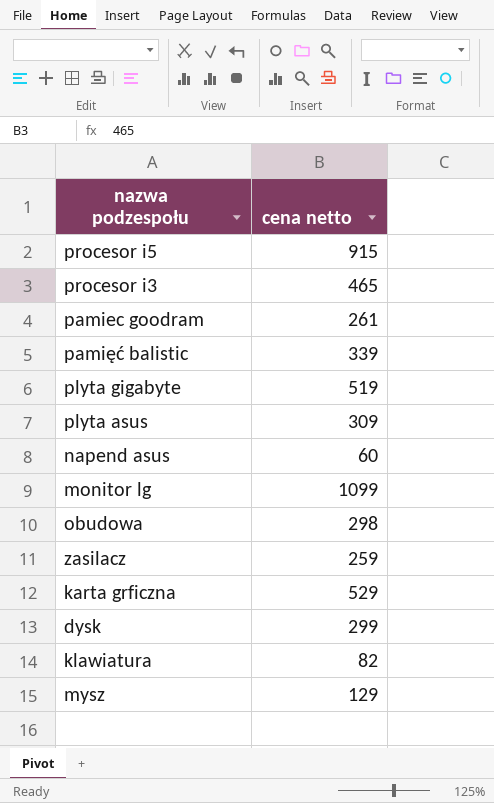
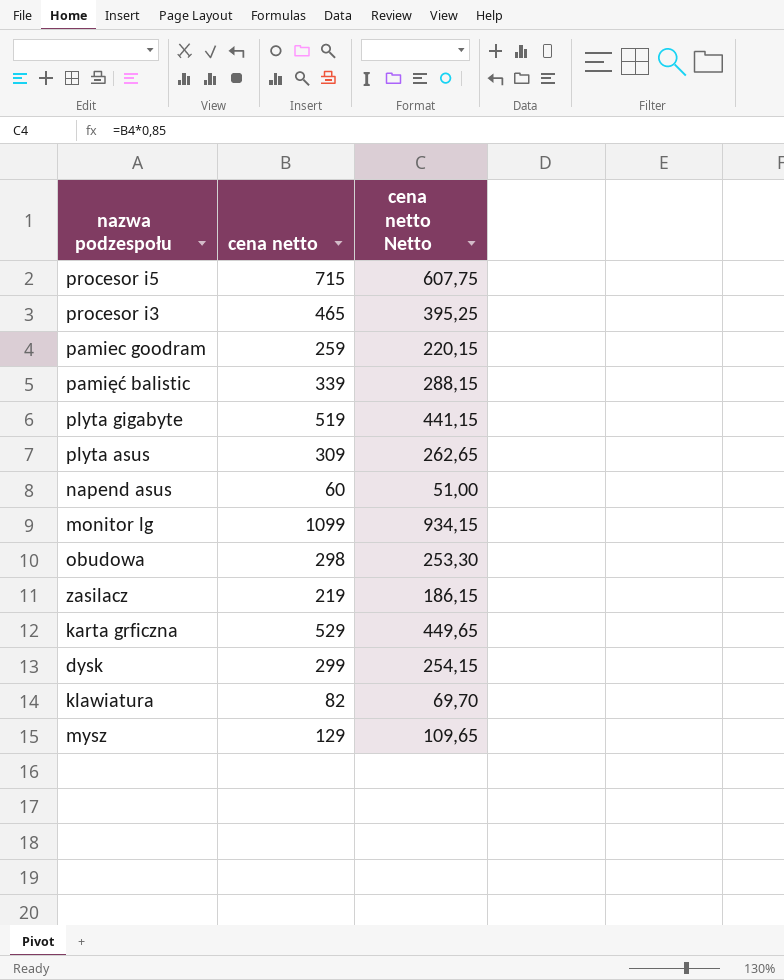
column cena netto Netto | formula: none -> [cena netto] * 0,85
procesor i5 | cena netto: 915 -> 715
pamiec goodram | cena netto: 261 -> 259
zasilacz | cena netto: 259 -> 219

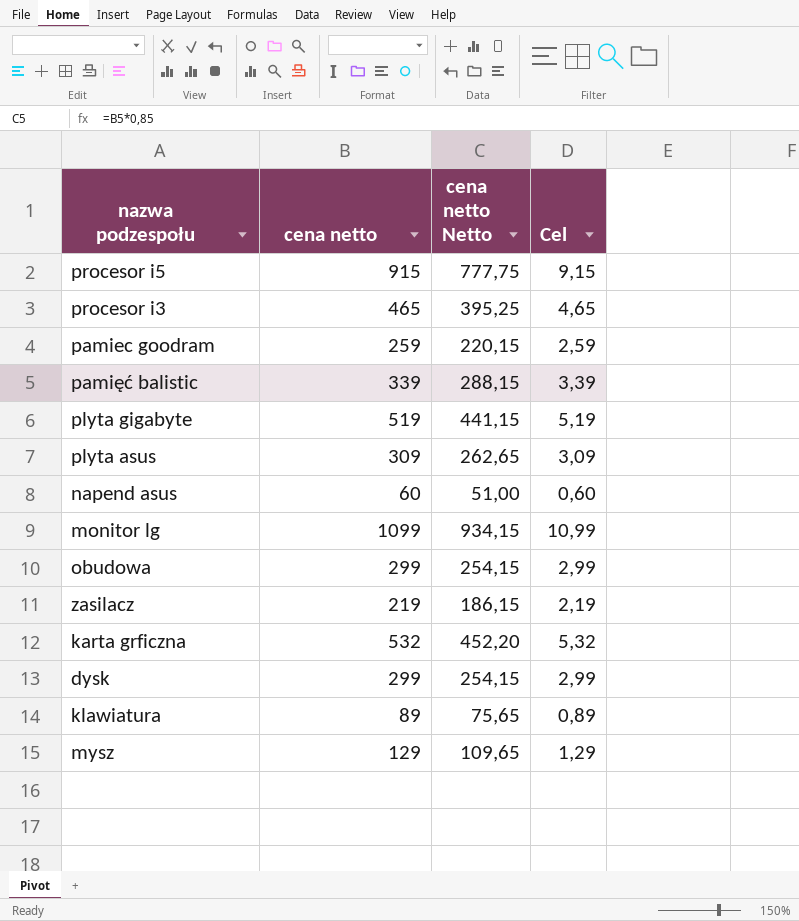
column Cel | formula: none -> [cena netto] * 0,01
procesor i5 | cena netto: 715 -> 915
procesor i5 | cena netto Netto: 607,75 -> 777,75
obudowa | cena netto: 298 -> 299
obudowa | cena netto Netto: 253,30 -> 254,15
karta grficzna | cena netto: 529 -> 532
karta grficzna | cena netto Netto: 449,65 -> 452,20
klawiatura | cena netto: 82 -> 89
klawiatura | cena netto Netto: 69,70 -> 75,65

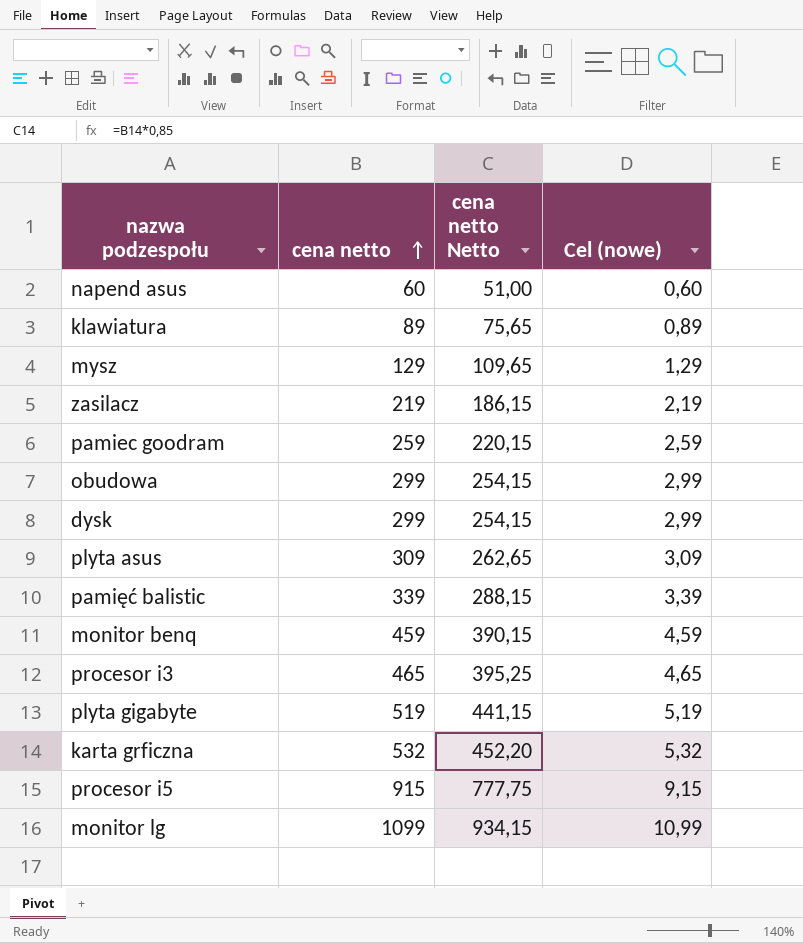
row order: none -> cena netto ascending
column name: Cel -> Cel (nowe)
row monitor benq: none -> 459 | 390,15 | 4,59

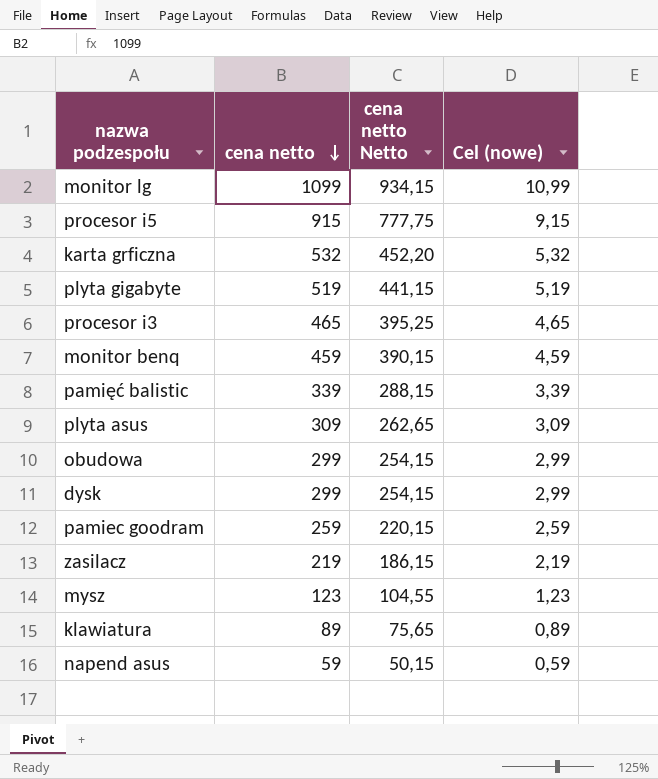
row order: cena netto ascending -> cena netto descending
mysz | cena netto: 129 -> 123
mysz | cena netto Netto: 109,65 -> 104,55
mysz | Cel (nowe): 1,29 -> 1,23
napend asus | cena netto: 60 -> 59
napend asus | cena netto Netto: 51,00 -> 50,15
napend asus | Cel (nowe): 0,60 -> 0,59

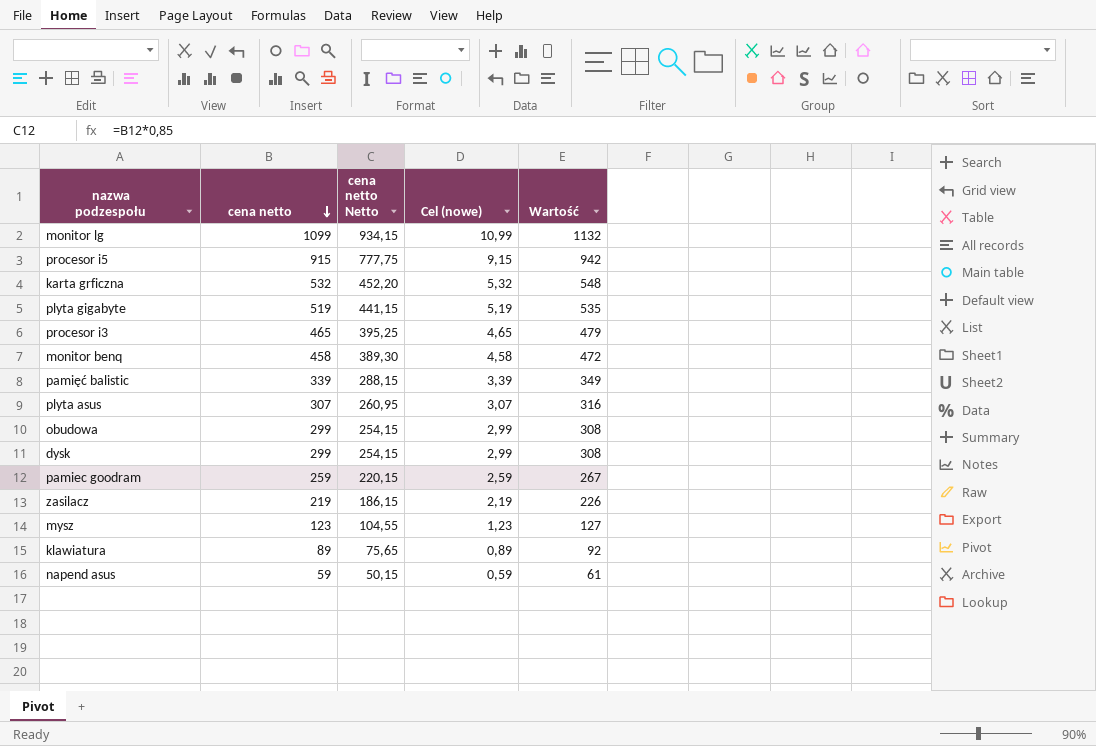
column Wartość | formula: none -> [cena netto] * 1,03
monitor benq | cena netto: 459 -> 458
monitor benq | cena netto Netto: 390,15 -> 389,30
monitor benq | Cel (nowe): 4,59 -> 4,58
plyta asus | cena netto: 309 -> 307
plyta asus | cena netto Netto: 262,65 -> 260,95
plyta asus | Cel (nowe): 3,09 -> 3,07

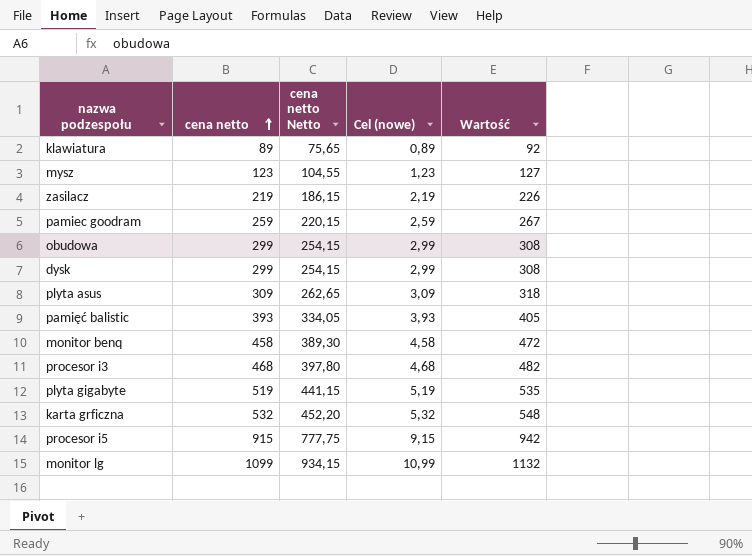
row order: cena netto descending -> cena netto ascending
row napend asus: 59 | 50,15 | 0,59 | 61 -> none
plyta asus | cena netto: 307 -> 309
plyta asus | cena netto Netto: 260,95 -> 262,65
plyta asus | Cel (nowe): 3,07 -> 3,09
plyta asus | Wartość: 316 -> 318
pamięć balistic | cena netto: 339 -> 393
pamięć balistic | cena netto Netto: 288,15 -> 334,05
pamięć balistic | Cel (nowe): 3,39 -> 3,93
pamięć balistic | Wartość: 349 -> 405
procesor i3 | cena netto: 465 -> 468
procesor i3 | cena netto Netto: 395,25 -> 397,80
procesor i3 | Cel (nowe): 4,65 -> 4,68
procesor i3 | Wartość: 479 -> 482

